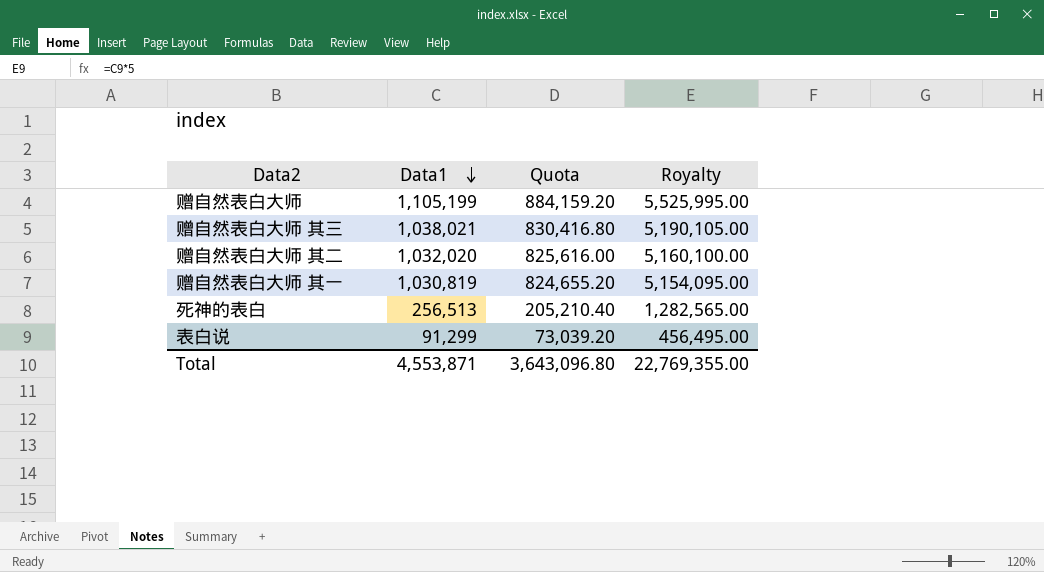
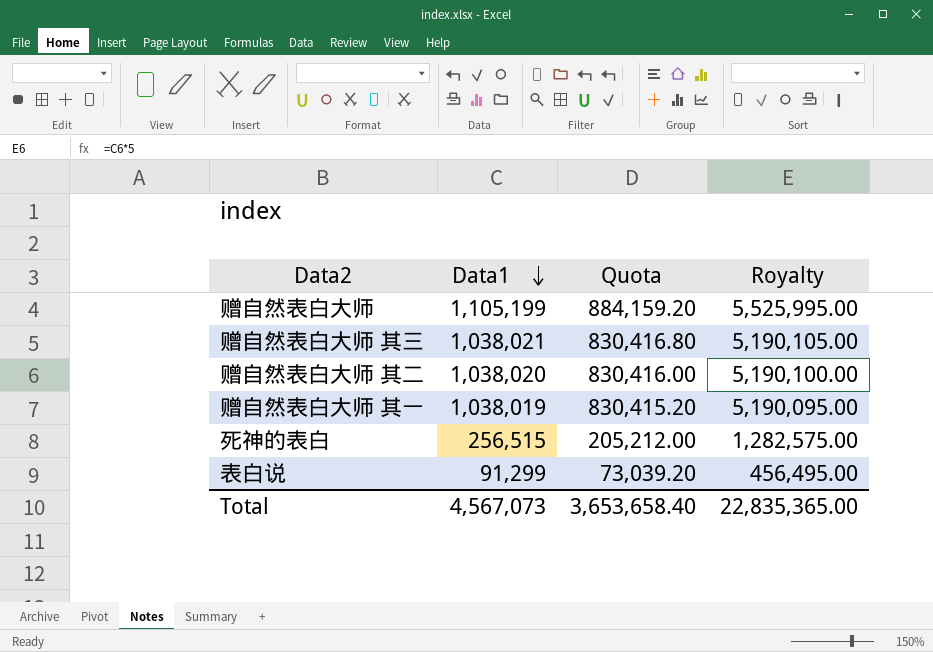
赠自然表白大师 其二 | Data1: 1,032,020 -> 1,038,020
赠自然表白大师 其二 | Quota: 825,616.00 -> 830,416.00
赠自然表白大师 其二 | Royalty: 5,160,100.00 -> 5,190,100.00
赠自然表白大师 其一 | Data1: 1,030,819 -> 1,038,019
赠自然表白大师 其一 | Quota: 824,655.20 -> 830,415.20
赠自然表白大师 其一 | Royalty: 5,154,095.00 -> 5,190,095.00
死神的表白 | Data1: 256,513 -> 256,515
死神的表白 | Quota: 205,210.40 -> 205,212.00
死神的表白 | Royalty: 1,282,565.00 -> 1,282,575.00
Total | Data1: 4,553,871 -> 4,567,073
Total | Quota: 3,643,096.80 -> 3,653,658.40
Total | Royalty: 22,769,355.00 -> 22,835,365.00

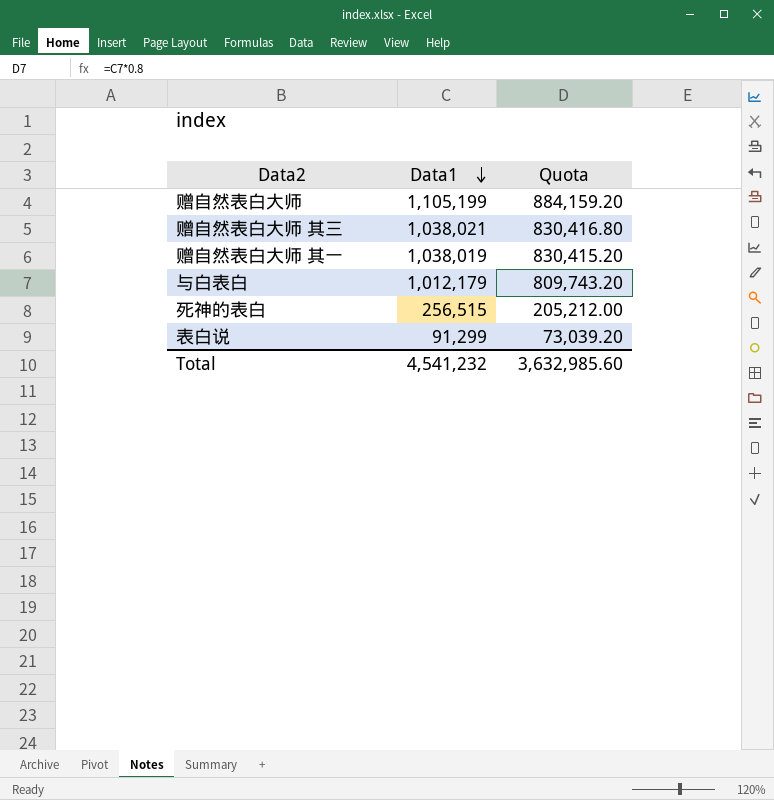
column Royalty | formula: [Data1] * 5 -> none
row 赠自然表白大师 其二: 1,038,020 | 830,416.00 | 5,190,100.00 -> none
row 与白表白: none -> 1,012,179 | 809,743.20
Total | Data1: 4,567,073 -> 4,541,232
Total | Quota: 3,653,658.40 -> 3,632,985.60

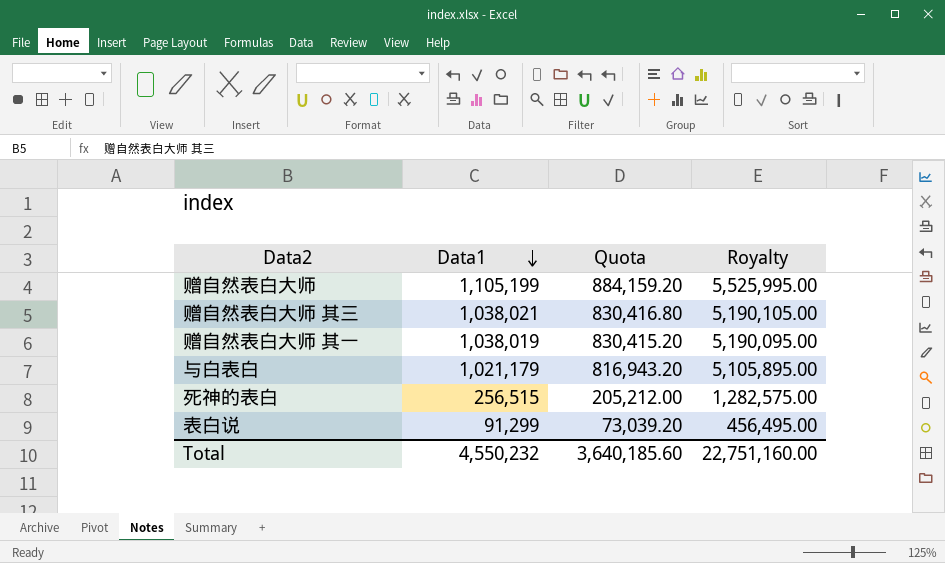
column Royalty | formula: none -> [Data1] * 5
与白表白 | Data1: 1,012,179 -> 1,021,179
与白表白 | Quota: 809,743.20 -> 816,943.20
Total | Data1: 4,541,232 -> 4,550,232
Total | Quota: 3,632,985.60 -> 3,640,185.60

